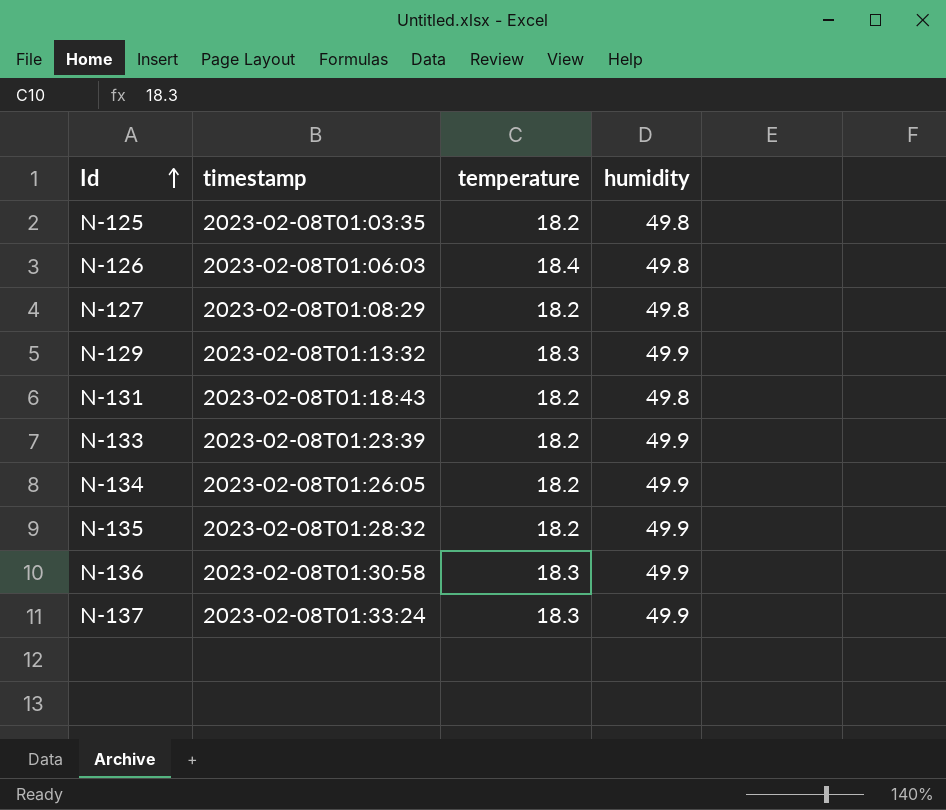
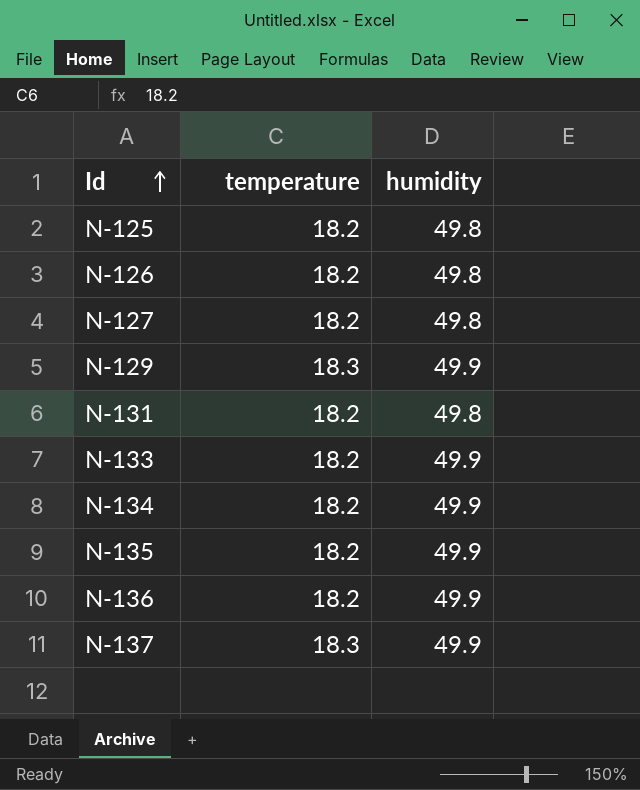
column timestamp | position: 2 -> none
N-126 | temperature: 18.4 -> 18.2
N-136 | temperature: 18.3 -> 18.2

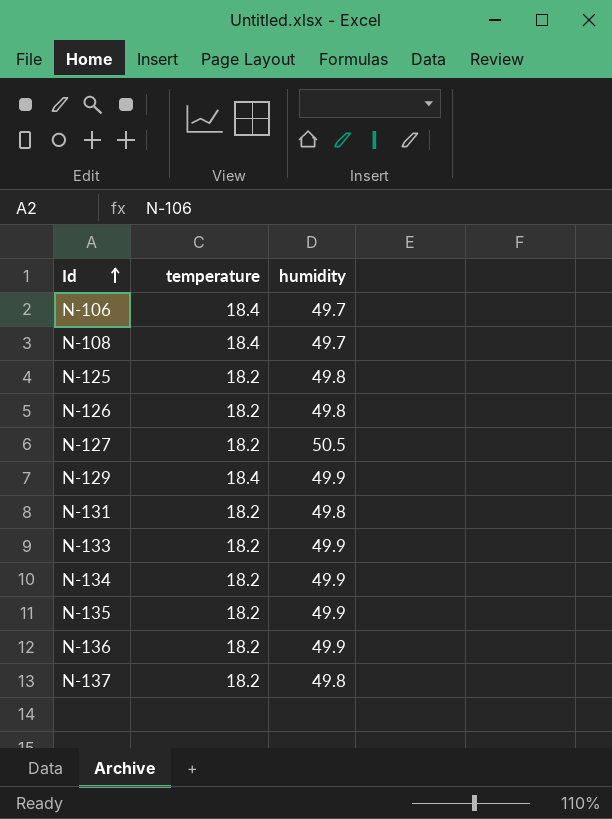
row N-106: none -> 18.4 | 49.7
row N-108: none -> 18.4 | 49.7
N-127 | humidity: 49.8 -> 50.5
N-129 | temperature: 18.3 -> 18.4
N-137 | temperature: 18.3 -> 18.2
N-137 | humidity: 49.9 -> 49.8

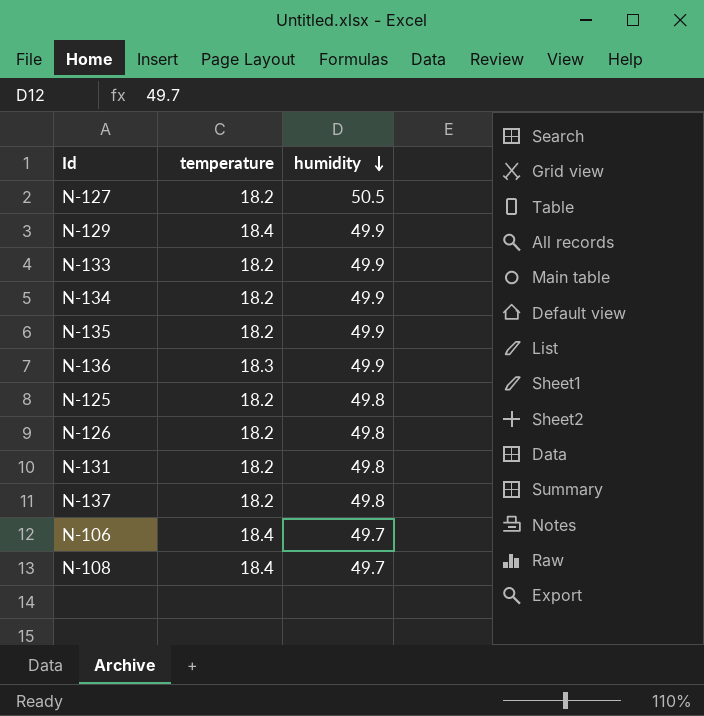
row order: Id ascending -> humidity descending
N-136 | temperature: 18.2 -> 18.3

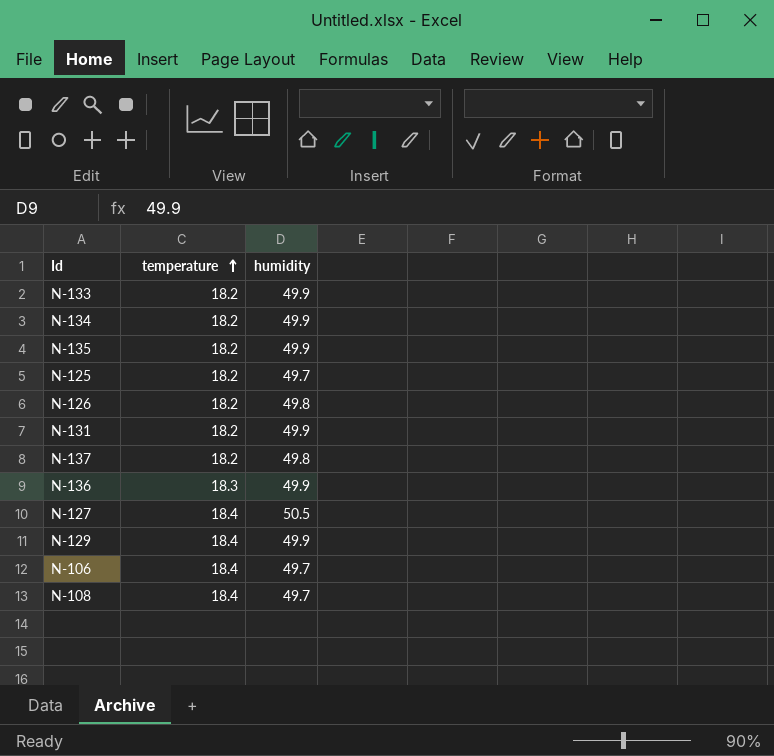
row order: humidity descending -> temperature ascending
N-125 | humidity: 49.8 -> 49.7
N-131 | humidity: 49.8 -> 49.9
N-127 | temperature: 18.2 -> 18.4

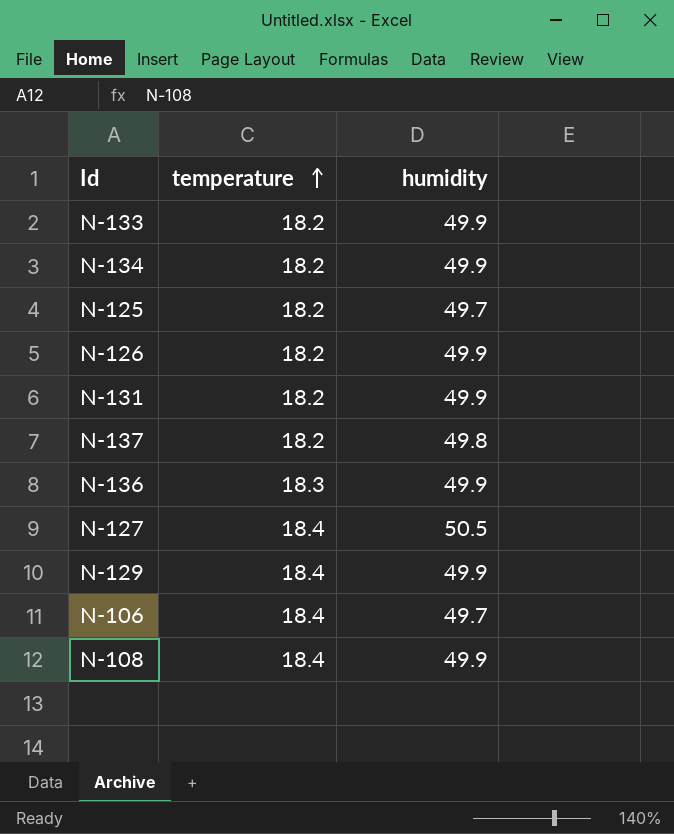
row N-135: 18.2 | 49.9 -> none
N-126 | humidity: 49.8 -> 49.9
N-108 | humidity: 49.7 -> 49.9

